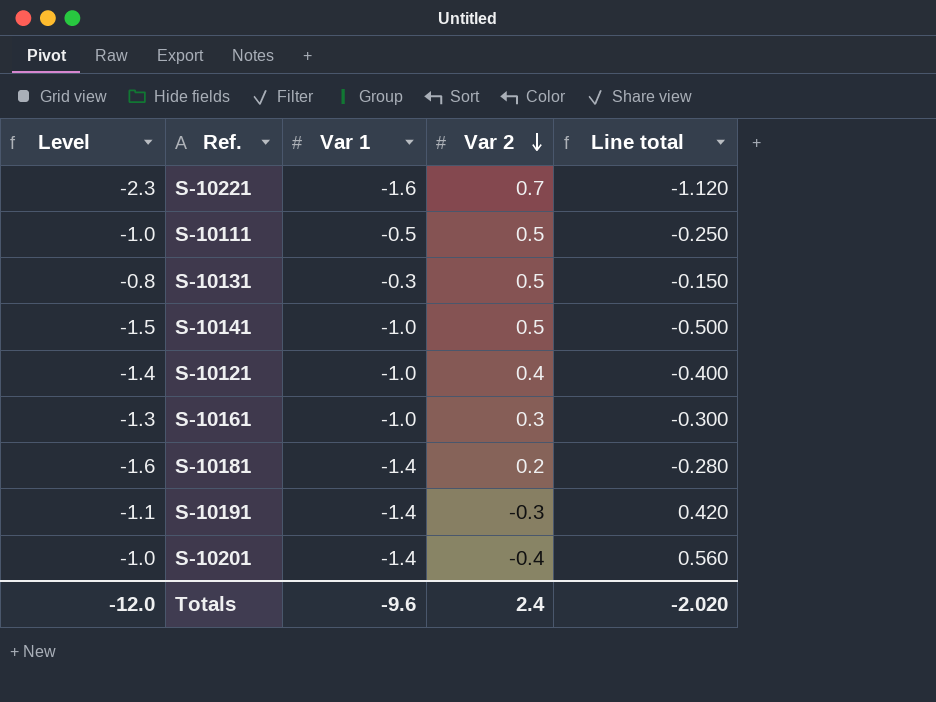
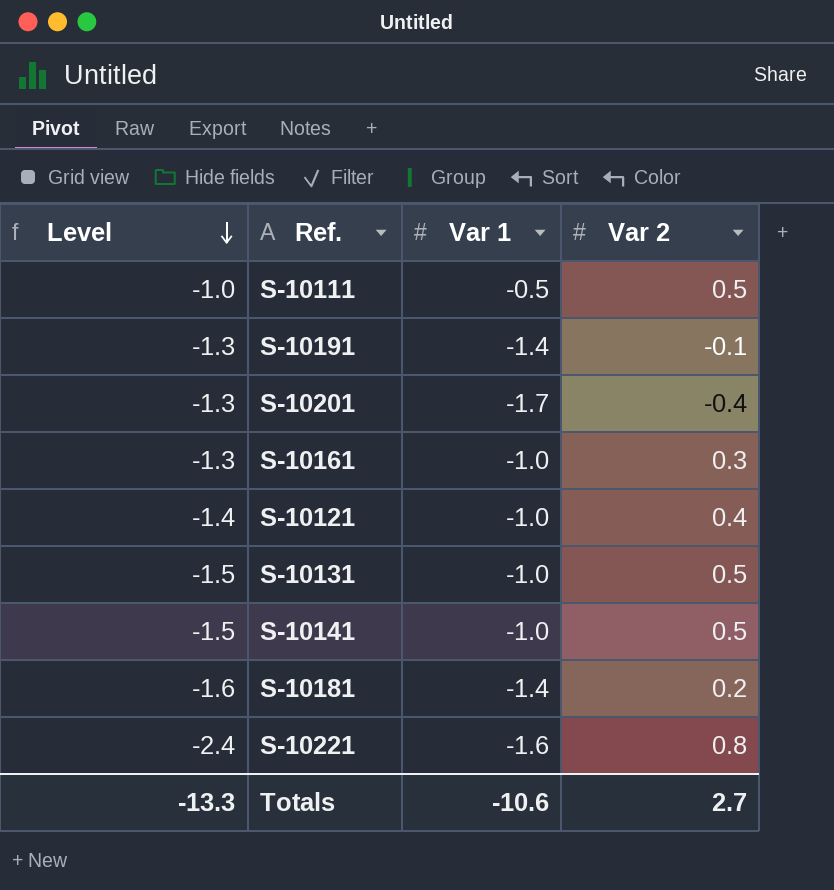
row order: Var 2 descending -> Level descending
column Line total | formula: [Var 1] * [Var 2] -> none
S-10191 | Level: -1.1 -> -1.3
S-10191 | Var 2: -0.3 -> -0.1
S-10201 | Level: -1.0 -> -1.3
S-10201 | Var 1: -1.4 -> -1.7
S-10131 | Level: -0.8 -> -1.5
S-10131 | Var 1: -0.3 -> -1.0
S-10221 | Level: -2.3 -> -2.4
S-10221 | Var 2: 0.7 -> 0.8
Totals | Level: -12.0 -> -13.3
Totals | Var 1: -9.6 -> -10.6
Totals | Var 2: 2.4 -> 2.7

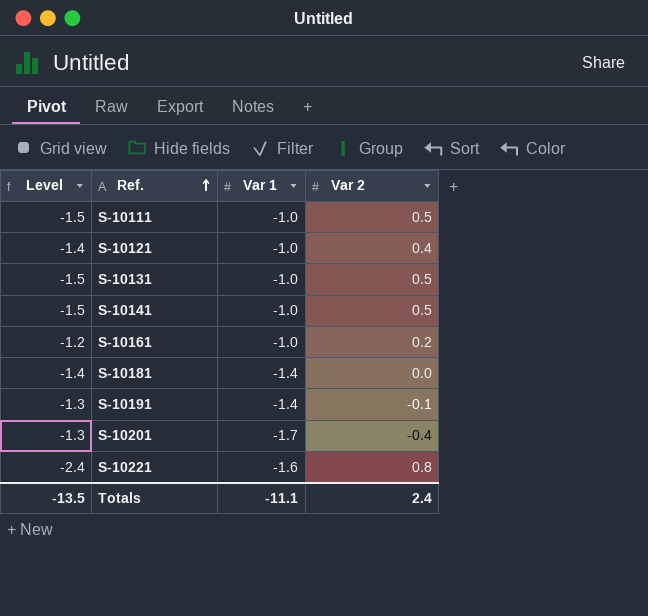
row order: Level descending -> Ref. ascending
S-10111 | Level: -1.0 -> -1.5
S-10111 | Var 1: -0.5 -> -1.0
S-10161 | Level: -1.3 -> -1.2
S-10161 | Var 2: 0.3 -> 0.2
S-10181 | Level: -1.6 -> -1.4
S-10181 | Var 2: 0.2 -> 0.0
Totals | Level: -13.3 -> -13.5
Totals | Var 1: -10.6 -> -11.1
Totals | Var 2: 2.7 -> 2.4

